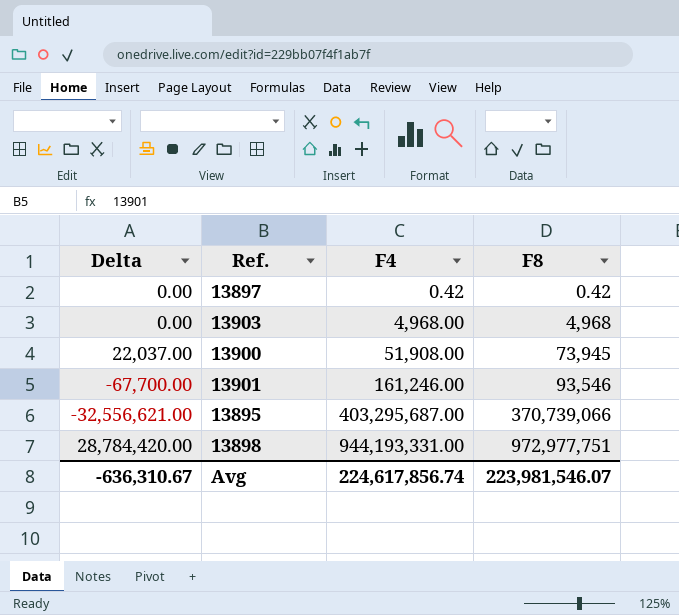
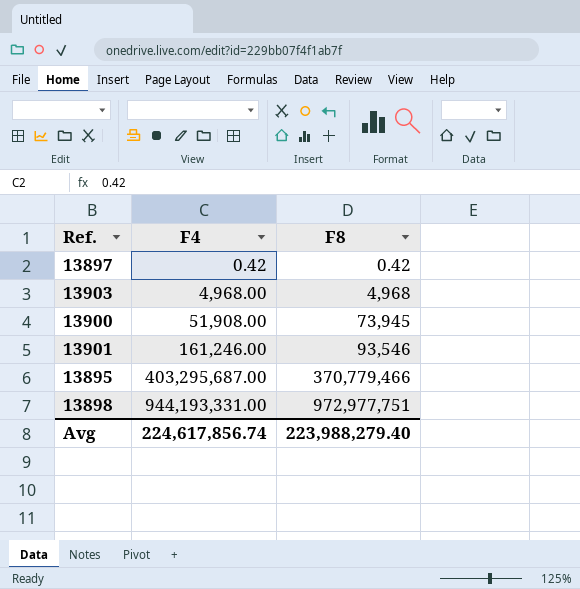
column Delta | formula: [F8] - [F4] -> none
13895 | F8: 370,739,066 -> 370,779,466
Avg | F8: 223,981,546.07 -> 223,988,279.40

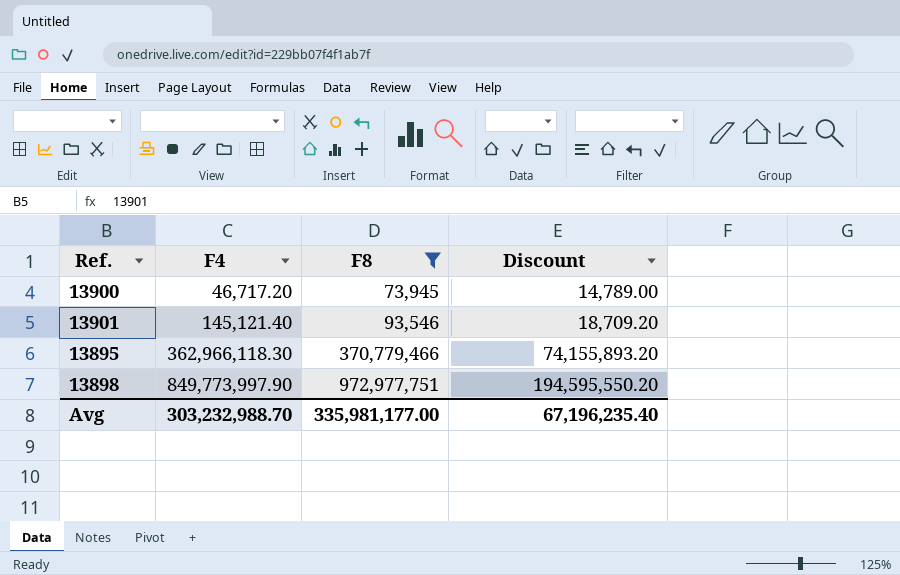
filter: none -> F8 >= 73,945
column Discount | formula: none -> [F8] * 0.2
13900 | F4: 51,908.00 -> 46,717.20
13901 | F4: 161,246.00 -> 145,121.40
13895 | F4: 403,295,687.00 -> 362,966,118.30
13898 | F4: 944,193,331.00 -> 849,773,997.90
Avg | F4: 224,617,856.74 -> 303,232,988.70
Avg | F8: 223,988,279.40 -> 335,981,177.00

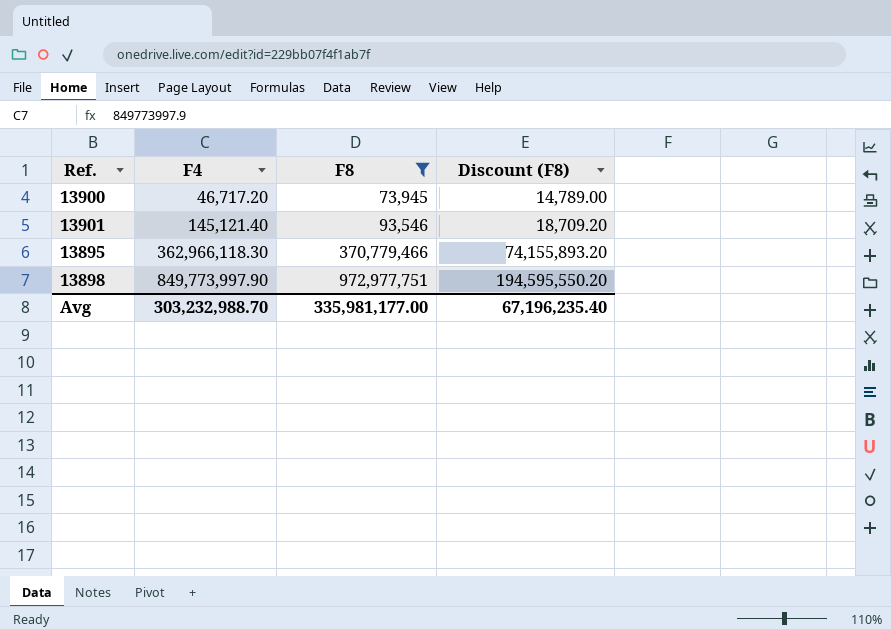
column name: Discount -> Discount (F8)

